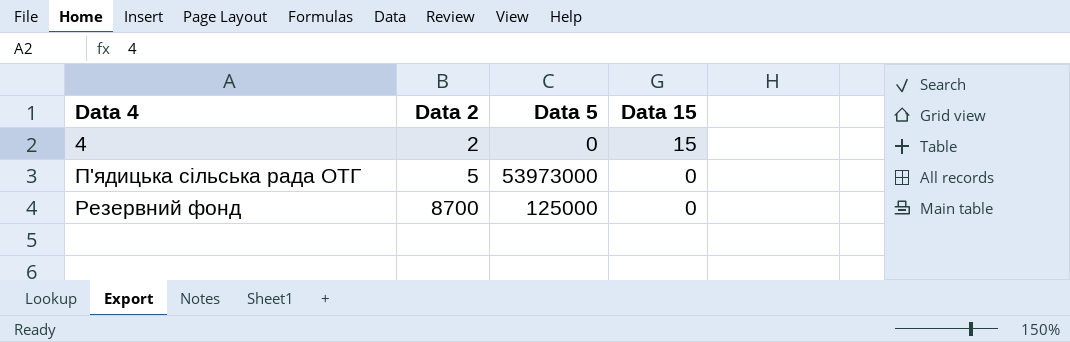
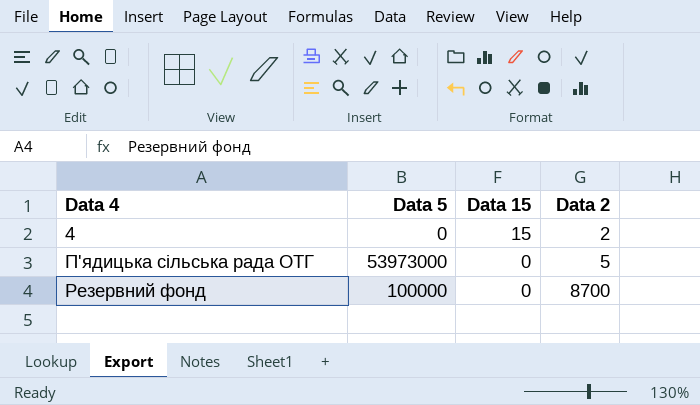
column Data 2 | position: 2 -> 4
Резервний фонд | Data 5: 125000 -> 100000

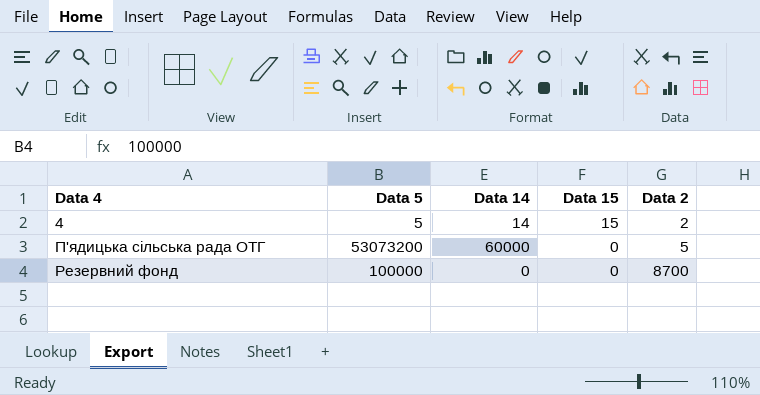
column Data 14 | position: none -> 3
4 | Data 5: 0 -> 5
П'ядицька сільська рада ОТГ | Data 5: 53973000 -> 53073200

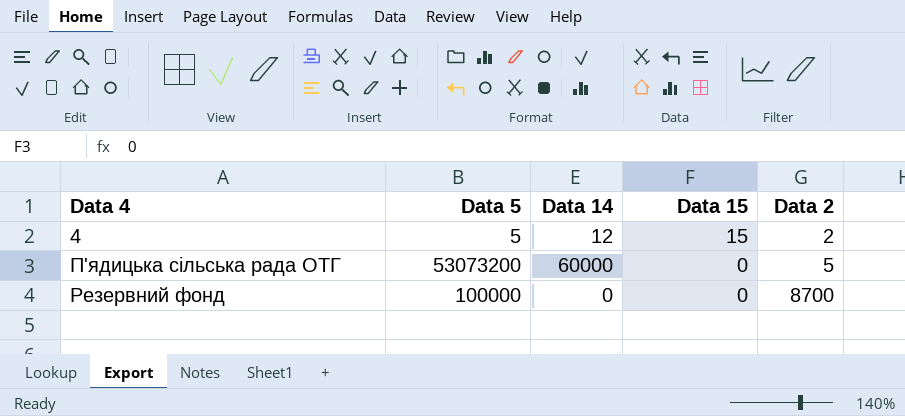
4 | Data 14: 14 -> 12

